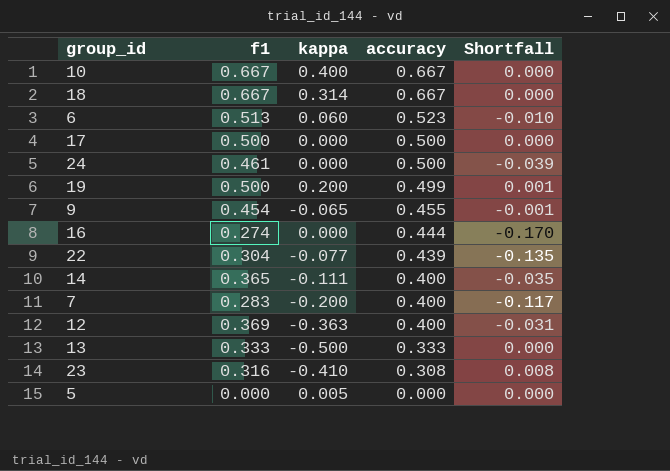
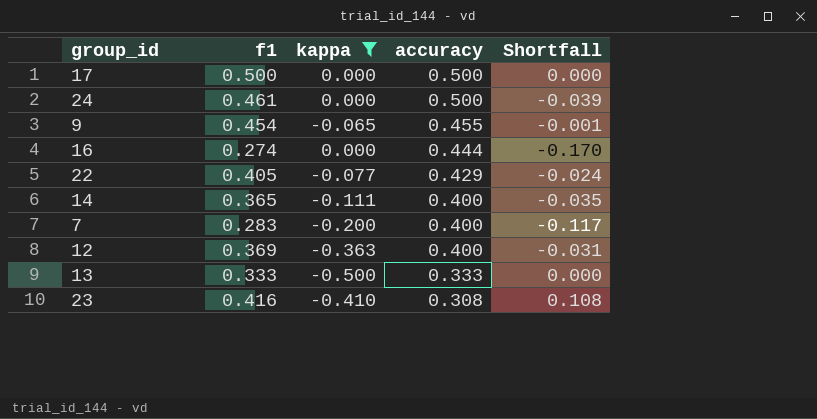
filter: none -> kappa <= 0.000
22 | f1: 0.304 -> 0.405
22 | accuracy: 0.439 -> 0.429
22 | Shortfall: -0.135 -> -0.024
23 | f1: 0.316 -> 0.416
23 | Shortfall: 0.008 -> 0.108

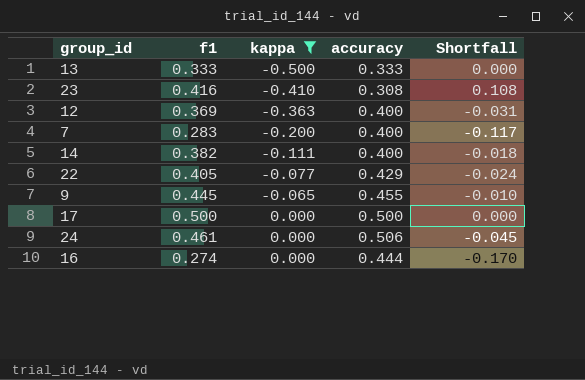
row order: accuracy descending -> kappa ascending
14 | f1: 0.365 -> 0.382
14 | Shortfall: -0.035 -> -0.018
9 | f1: 0.454 -> 0.445
9 | Shortfall: -0.001 -> -0.010
24 | accuracy: 0.500 -> 0.506
24 | Shortfall: -0.039 -> -0.045

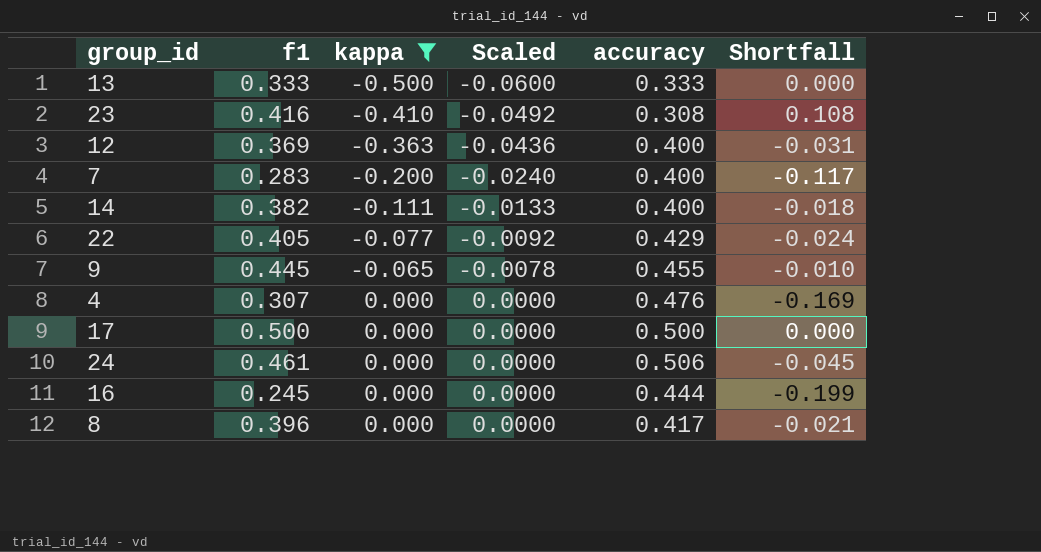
column Scaled | formula: none -> [kappa] * 0.12
row 4: none -> 0.307 | 0.000 | 0.0000 | 0.476 | -0.169
16 | f1: 0.274 -> 0.245
16 | Shortfall: -0.170 -> -0.199
row 8: none -> 0.396 | 0.000 | 0.0000 | 0.417 | -0.021

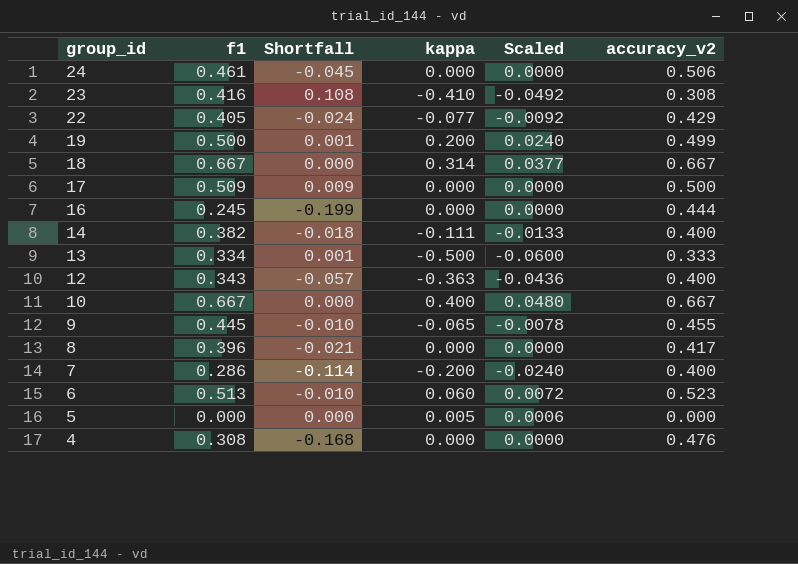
filter: kappa <= 0.000 -> none
row order: kappa ascending -> group_id descending
column Shortfall | position: 6 -> 3
column name: accuracy -> accuracy_v2
17 | f1: 0.500 -> 0.509
17 | Shortfall: 0.000 -> 0.009
13 | f1: 0.333 -> 0.334
13 | Shortfall: 0.000 -> 0.001
12 | f1: 0.369 -> 0.343
12 | Shortfall: -0.031 -> -0.057
7 | f1: 0.283 -> 0.286
7 | Shortfall: -0.117 -> -0.114
4 | f1: 0.307 -> 0.308
4 | Shortfall: -0.169 -> -0.168

